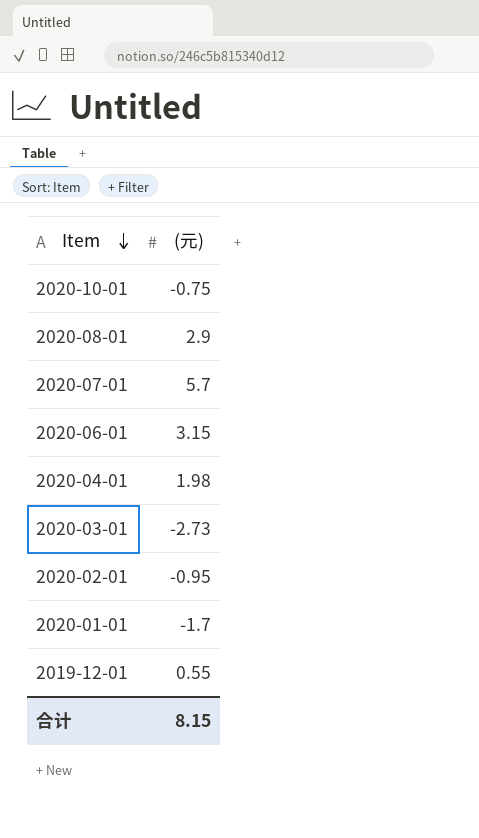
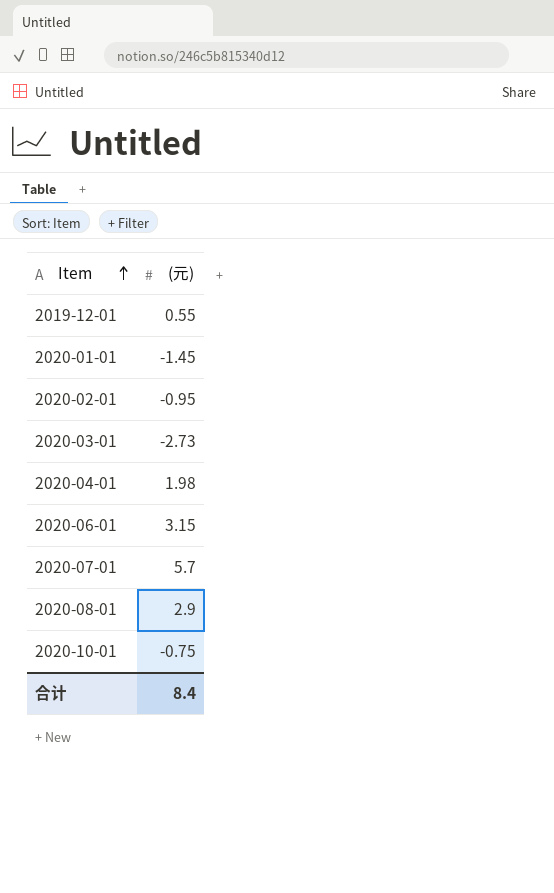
row order: Item descending -> Item ascending
2020-01-01 | (元): -1.7 -> -1.45
合计 | (元): 8.15 -> 8.4

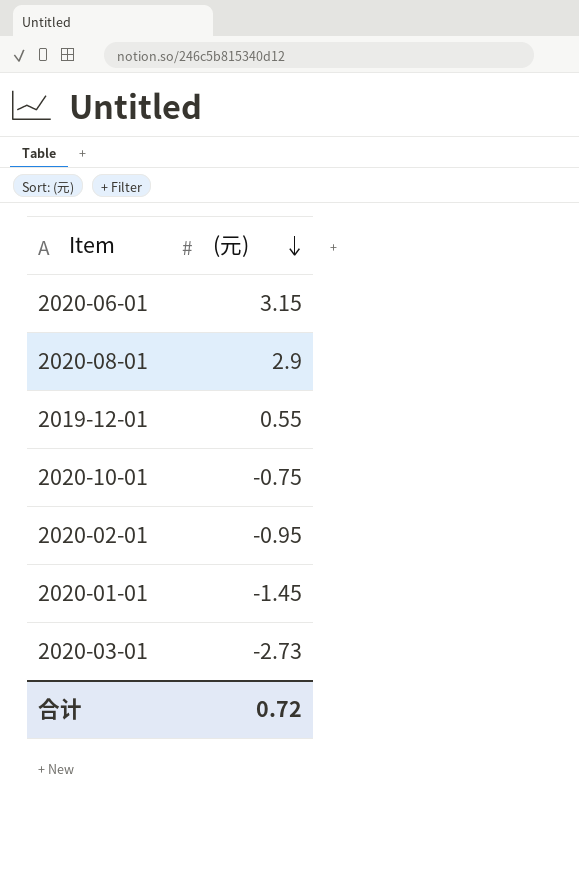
row order: Item ascending -> (元) descending
row 2020-04-01: 1.98 -> none
row 2020-07-01: 5.7 -> none
合计 | (元): 8.4 -> 0.72

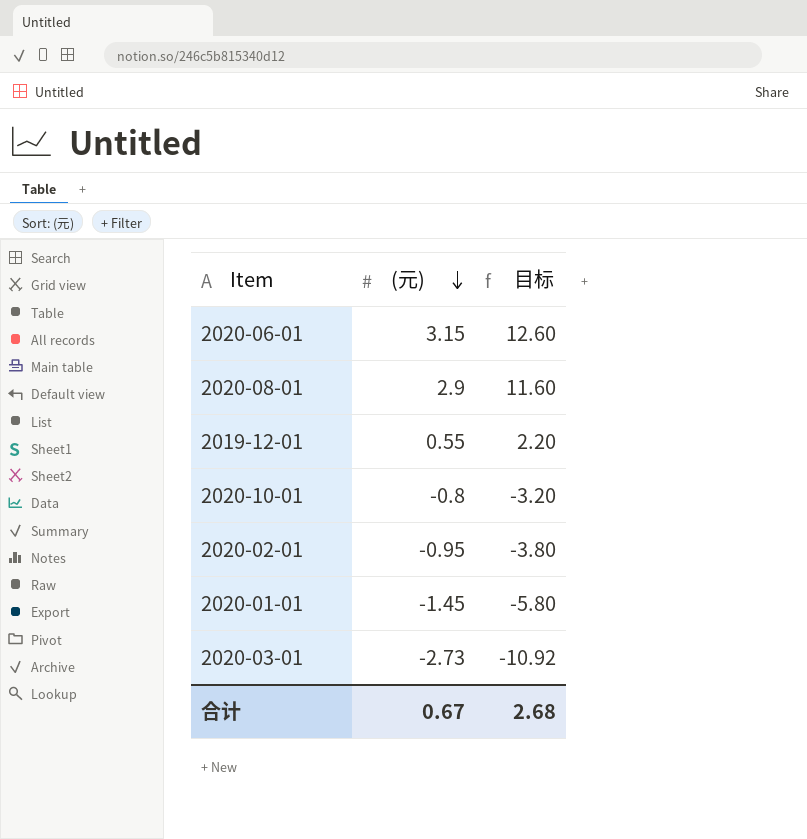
column 目标 | formula: none -> [(元)] * 4
2020-10-01 | (元): -0.75 -> -0.8
合计 | (元): 0.72 -> 0.67

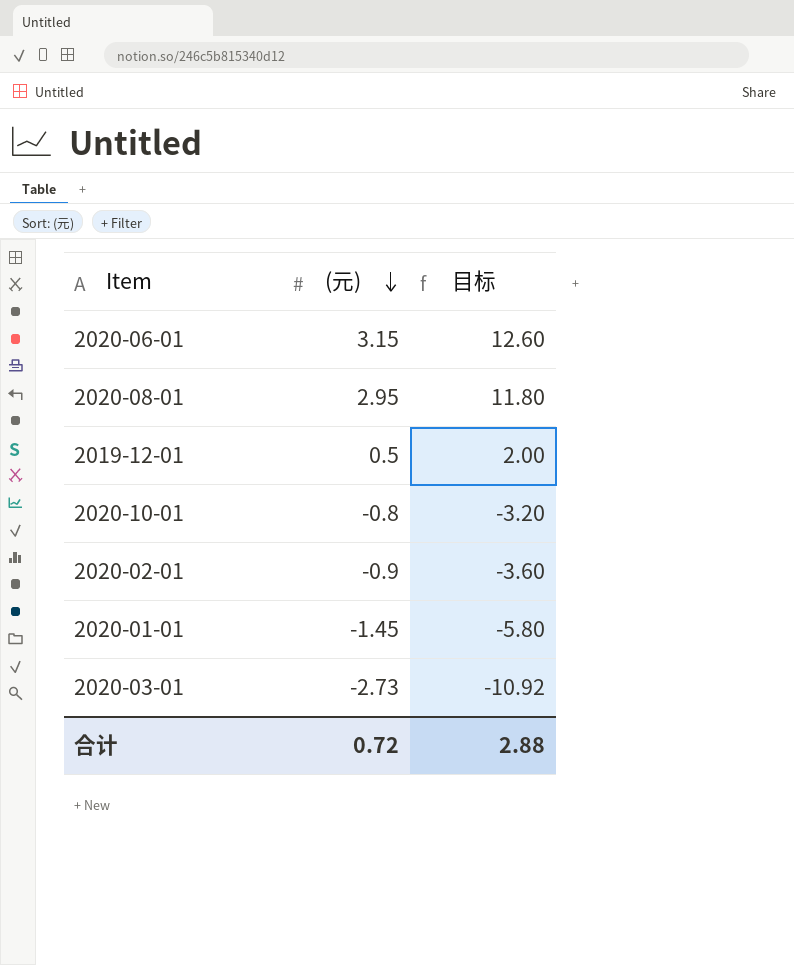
2020-08-01 | (元): 2.9 -> 2.95
2020-08-01 | 目标: 11.60 -> 11.80
2019-12-01 | (元): 0.55 -> 0.5
2019-12-01 | 目标: 2.20 -> 2.00
2020-02-01 | (元): -0.95 -> -0.9
2020-02-01 | 目标: -3.80 -> -3.60
合计 | (元): 0.67 -> 0.72
合计 | 目标: 2.68 -> 2.88

